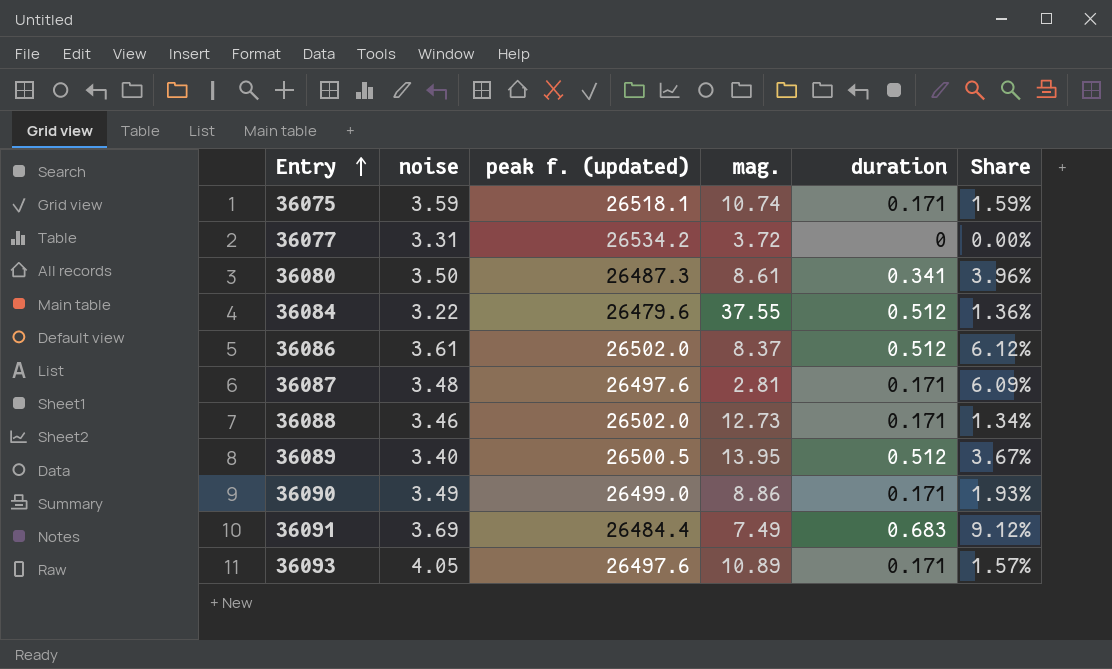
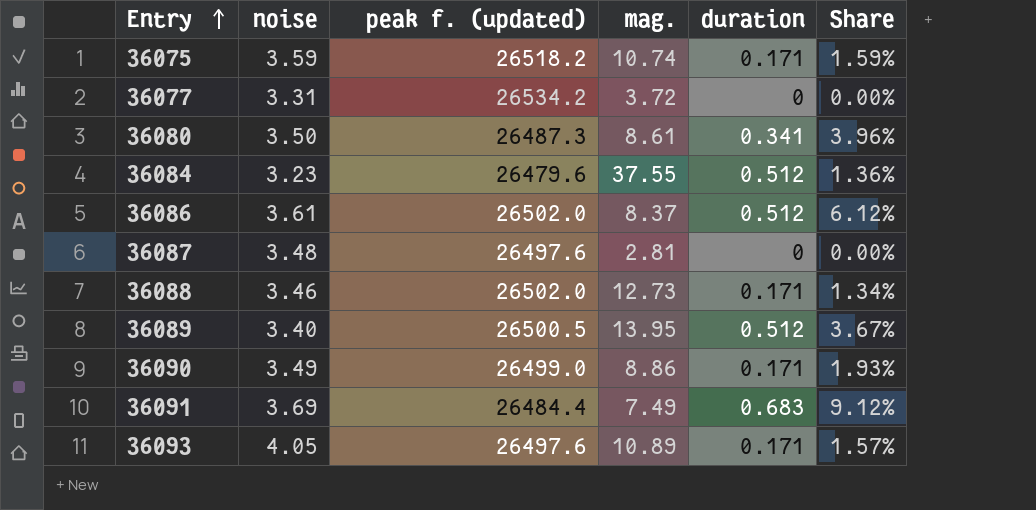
36075 | peak f. (updated): 26518.1 -> 26518.2
36084 | noise: 3.22 -> 3.23
36087 | duration: 0.171 -> 0
36087 | Share: 6.09% -> 0.00%

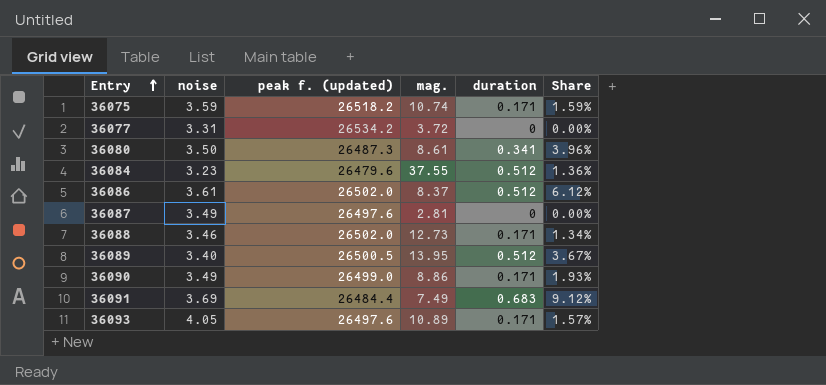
36087 | noise: 3.48 -> 3.49

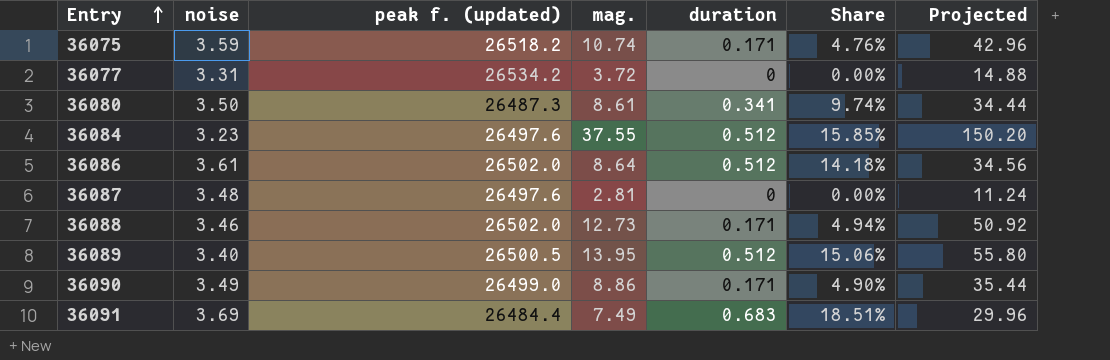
column Share | formula: [duration] / [mag.] -> [duration] / [noise]
column Projected | formula: none -> [mag.] * 4
row 36093: 4.05 | 26497.6 | 10.89 | 0.171 | 1.57% -> none
36084 | peak f. (updated): 26479.6 -> 26497.6
36086 | mag.: 8.37 -> 8.64
36087 | noise: 3.49 -> 3.48

